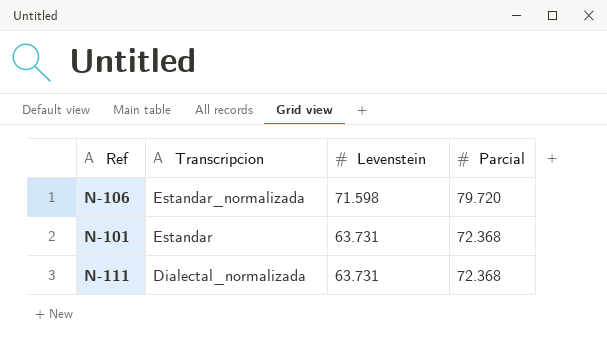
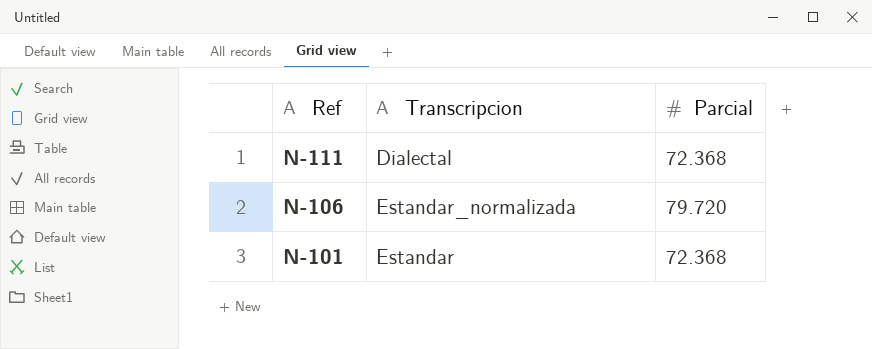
row order: Transcripcion descending -> Ref descending
column Levenstein | position: 3 -> none
N-111 | Transcripcion: Dialectal_normalizada -> Dialectal

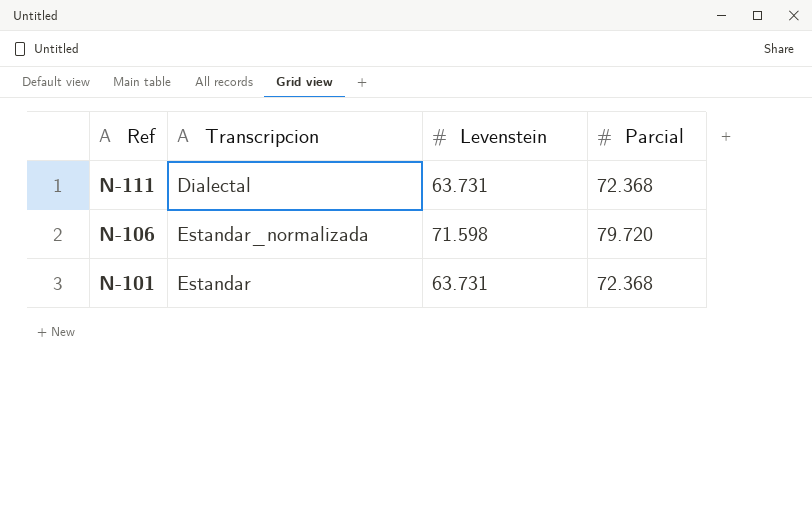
column Levenstein | position: none -> 3

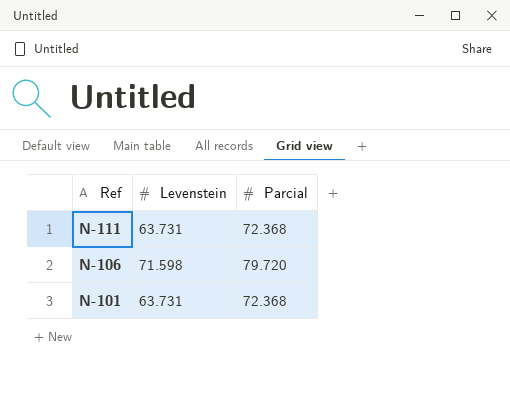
column Transcripcion | position: 2 -> none

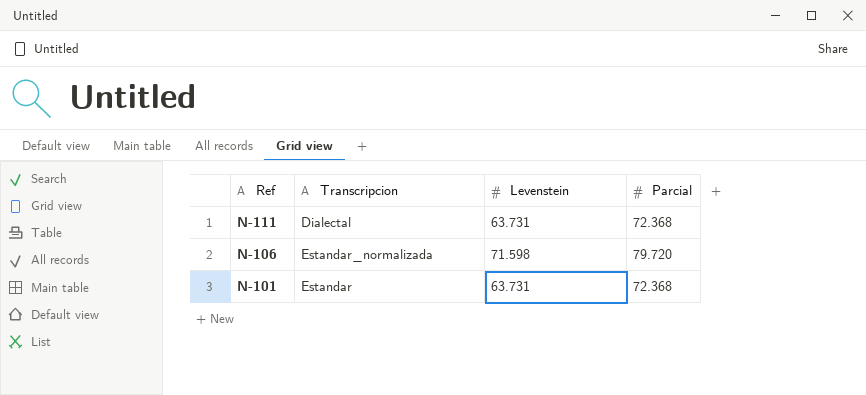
column Transcripcion | position: none -> 2

